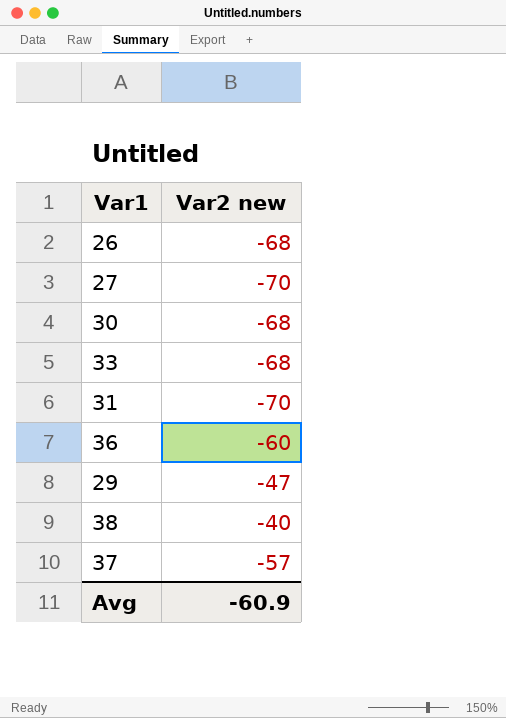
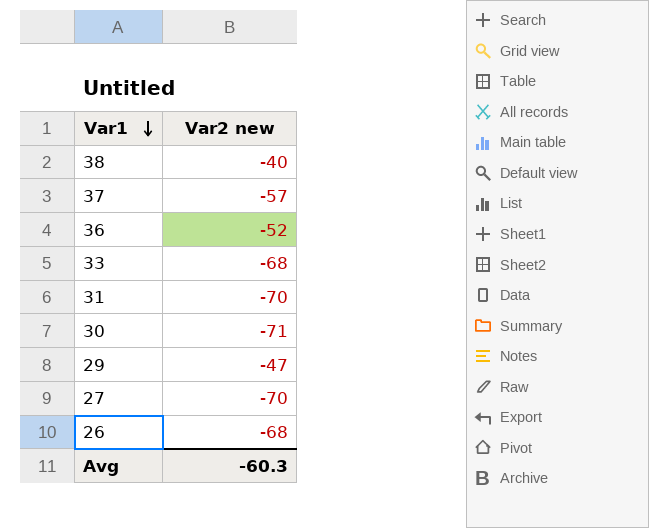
row order: none -> Var1 descending
36 | Var2 new: -60 -> -52
30 | Var2 new: -68 -> -71
Avg | Var2 new: -60.9 -> -60.3

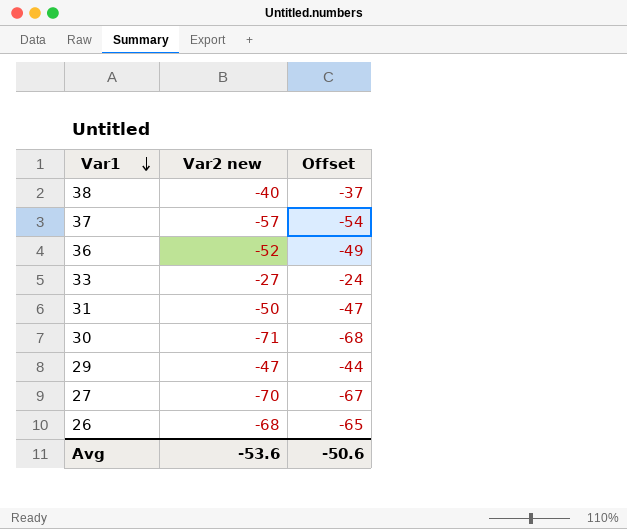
column Offset | formula: none -> [Var2 new] + 3
33 | Var2 new: -68 -> -27
31 | Var2 new: -70 -> -50
Avg | Var2 new: -60.3 -> -53.6

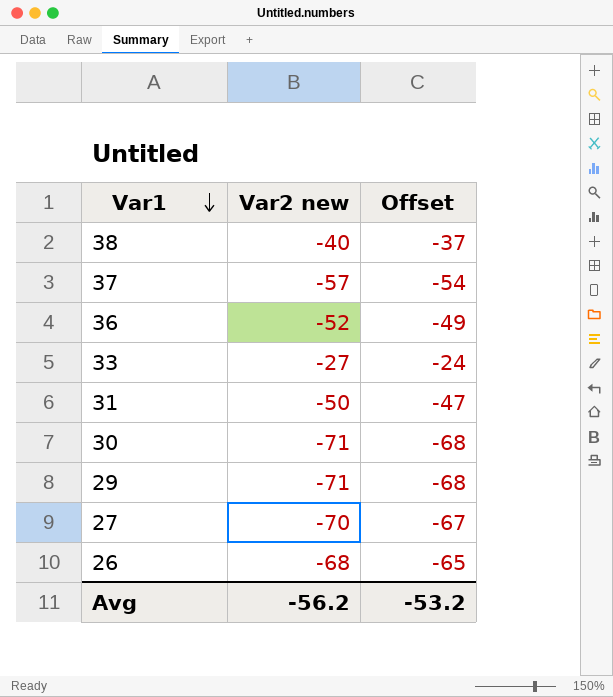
29 | Var2 new: -47 -> -71
29 | Offset: -44 -> -68
Avg | Var2 new: -53.6 -> -56.2
Avg | Offset: -50.6 -> -53.2

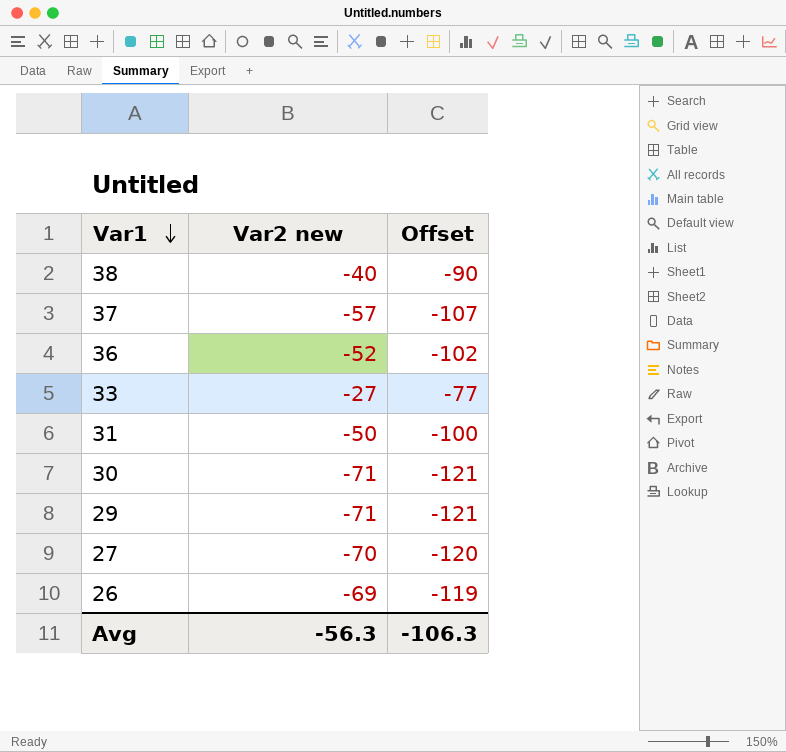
column Offset | formula: [Var2 new] + 3 -> [Var2 new] - 50
26 | Var2 new: -68 -> -69
Avg | Var2 new: -56.2 -> -56.3
Avg | Offset: -53.2 -> -106.3

